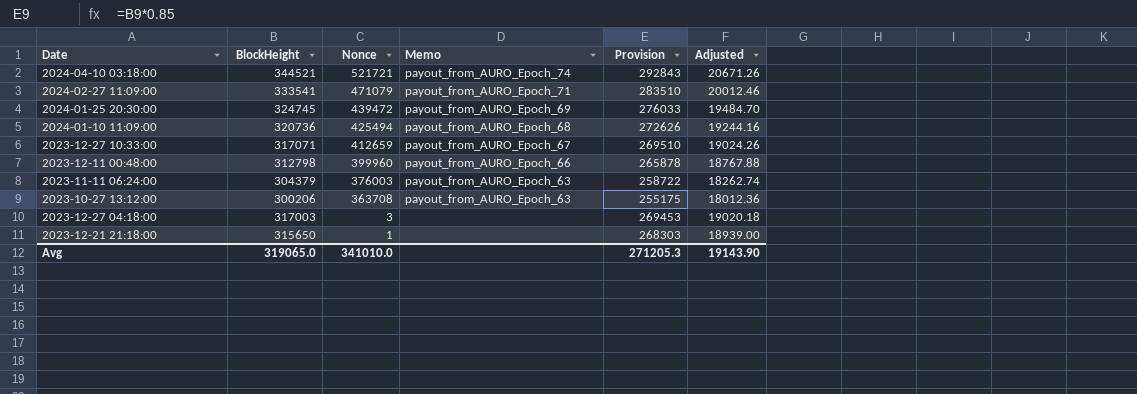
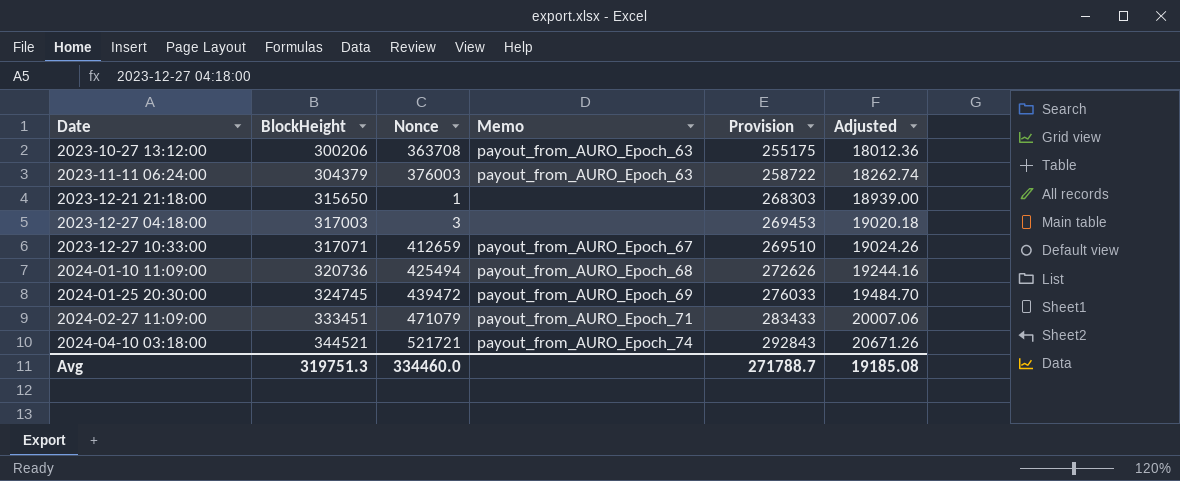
row order: Nonce descending -> Date ascending
row 2023-12-11 00:48:00: 312798 | 399960 | payout_from_AURO_Epoch_66 | 265878 | 18767.88 -> none
2024-02-27 11:09:00 | BlockHeight: 333541 -> 333451
2024-02-27 11:09:00 | Provision: 283510 -> 283433
2024-02-27 11:09:00 | Adjusted: 20012.46 -> 20007.06
Avg | BlockHeight: 319065.0 -> 319751.3
Avg | Nonce: 341010.0 -> 334460.0
Avg | Provision: 271205.3 -> 271788.7
Avg | Adjusted: 19143.90 -> 19185.08

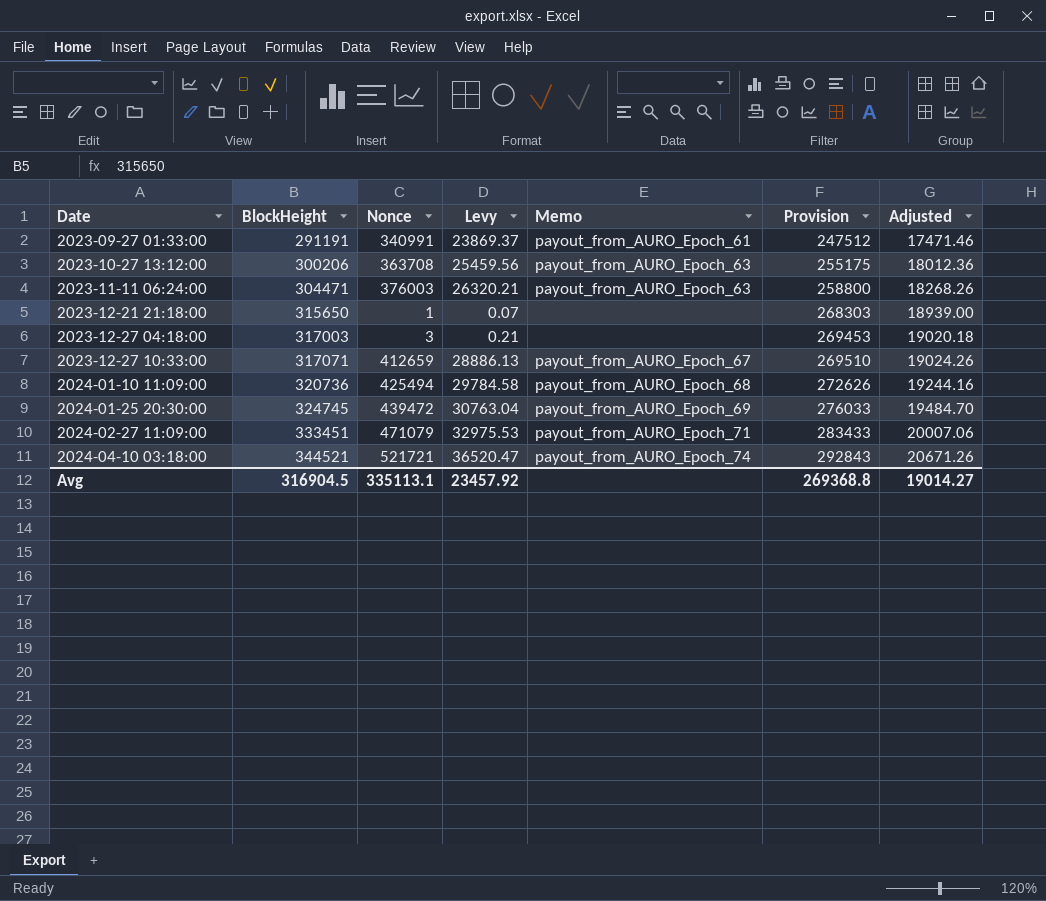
column Levy | formula: none -> [Nonce] * 0.07
row 2023-09-27 01:33:00: none -> 291191 | 340991 | 23869.37 | payout_from_AURO_Epoch_61 | 247512 | 17471.46
2023-11-11 06:24:00 | BlockHeight: 304379 -> 304471
2023-11-11 06:24:00 | Provision: 258722 -> 258800
2023-11-11 06:24:00 | Adjusted: 18262.74 -> 18268.26
Avg | BlockHeight: 319751.3 -> 316904.5
Avg | Nonce: 334460.0 -> 335113.1
Avg | Provision: 271788.7 -> 269368.8
Avg | Adjusted: 19185.08 -> 19014.27

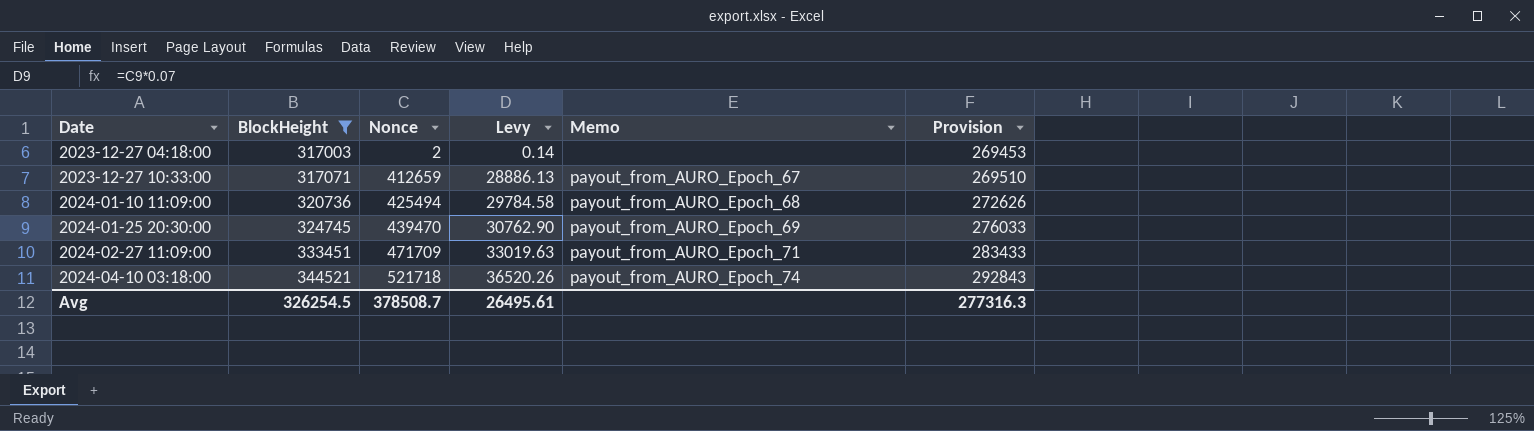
filter: none -> BlockHeight >= 317003
column Adjusted | formula: [BlockHeight] * 0.06 -> none
2023-12-27 04:18:00 | Nonce: 3 -> 2
2023-12-27 04:18:00 | Levy: 0.21 -> 0.14
2024-01-25 20:30:00 | Nonce: 439472 -> 439470
2024-01-25 20:30:00 | Levy: 30763.04 -> 30762.90
2024-02-27 11:09:00 | Nonce: 471079 -> 471709
2024-02-27 11:09:00 | Levy: 32975.53 -> 33019.63
2024-04-10 03:18:00 | Nonce: 521721 -> 521718
2024-04-10 03:18:00 | Levy: 36520.47 -> 36520.26
Avg | BlockHeight: 316904.5 -> 326254.5
Avg | Nonce: 335113.1 -> 378508.7
Avg | Levy: 23457.92 -> 26495.61
Avg | Provision: 269368.8 -> 277316.3

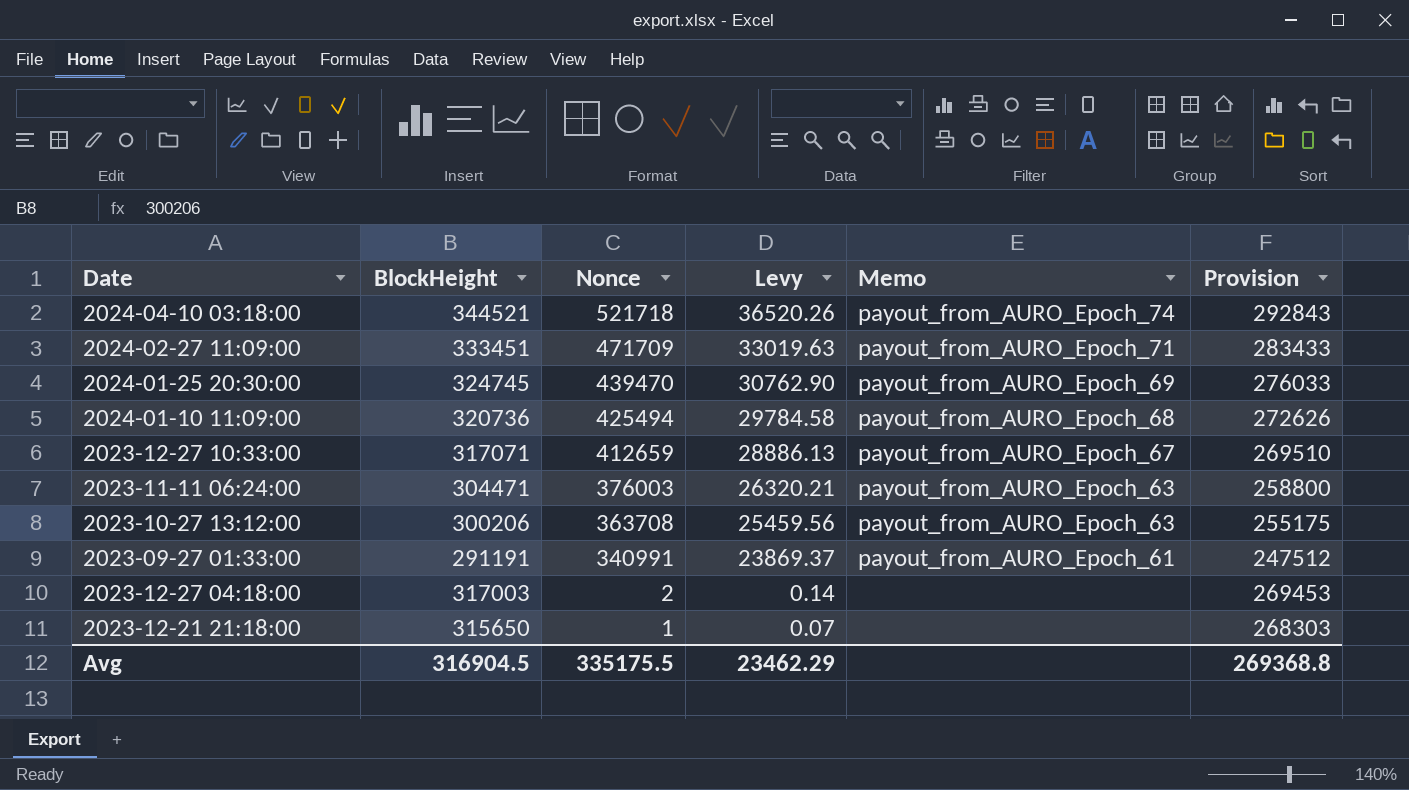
filter: BlockHeight >= 317003 -> none
row order: Date ascending -> Nonce descending
Avg | BlockHeight: 326254.5 -> 316904.5
Avg | Nonce: 378508.7 -> 335175.5
Avg | Levy: 26495.61 -> 23462.29
Avg | Provision: 277316.3 -> 269368.8

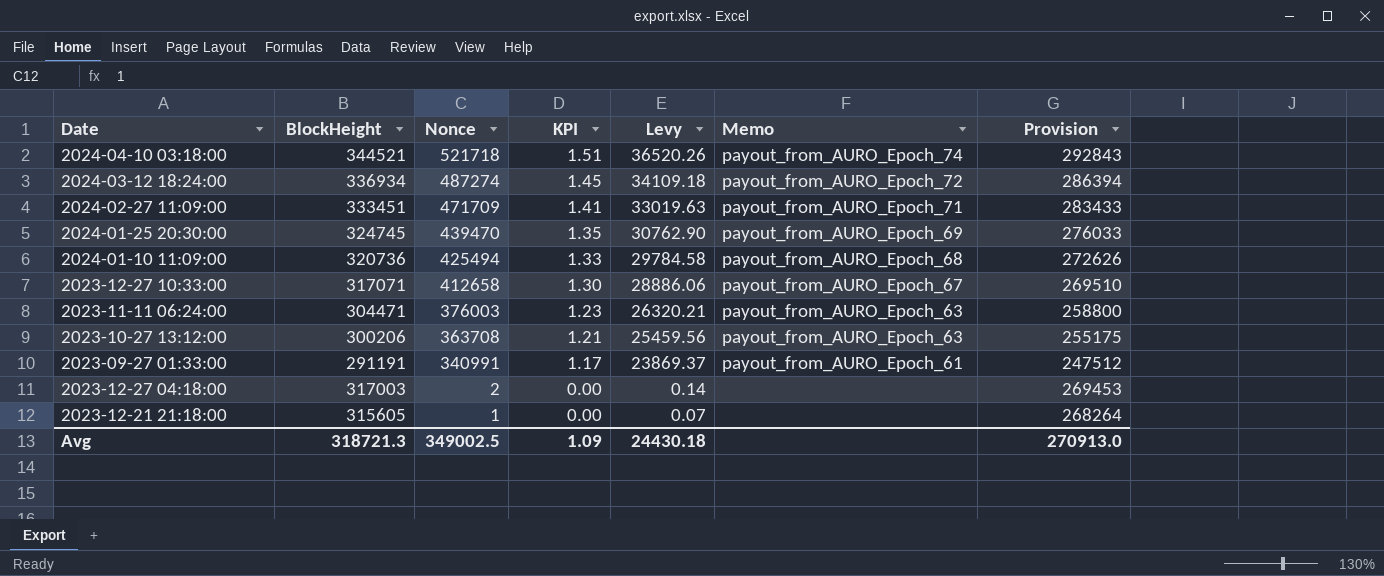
column KPI | formula: none -> [Nonce] / [BlockHeight]
row 2024-03-12 18:24:00: none -> 336934 | 487274 | 1.45 | 34109.18 | payout_from_AURO_Epoch_72 | 286394
2023-12-27 10:33:00 | Nonce: 412659 -> 412658
2023-12-27 10:33:00 | Levy: 28886.13 -> 28886.06
2023-12-21 21:18:00 | BlockHeight: 315650 -> 315605
2023-12-21 21:18:00 | Provision: 268303 -> 268264
Avg | BlockHeight: 316904.5 -> 318721.3
Avg | Nonce: 335175.5 -> 349002.5
Avg | Levy: 23462.29 -> 24430.18
Avg | Provision: 269368.8 -> 270913.0

